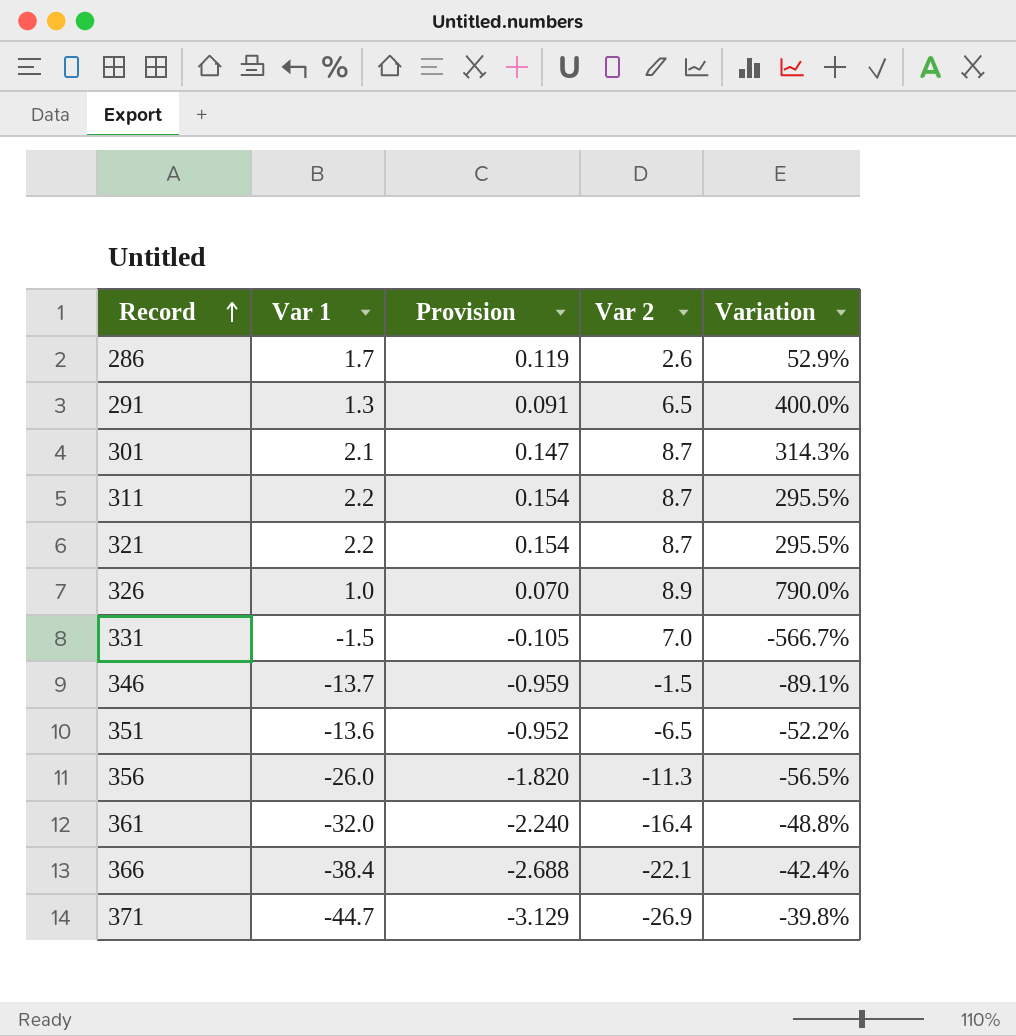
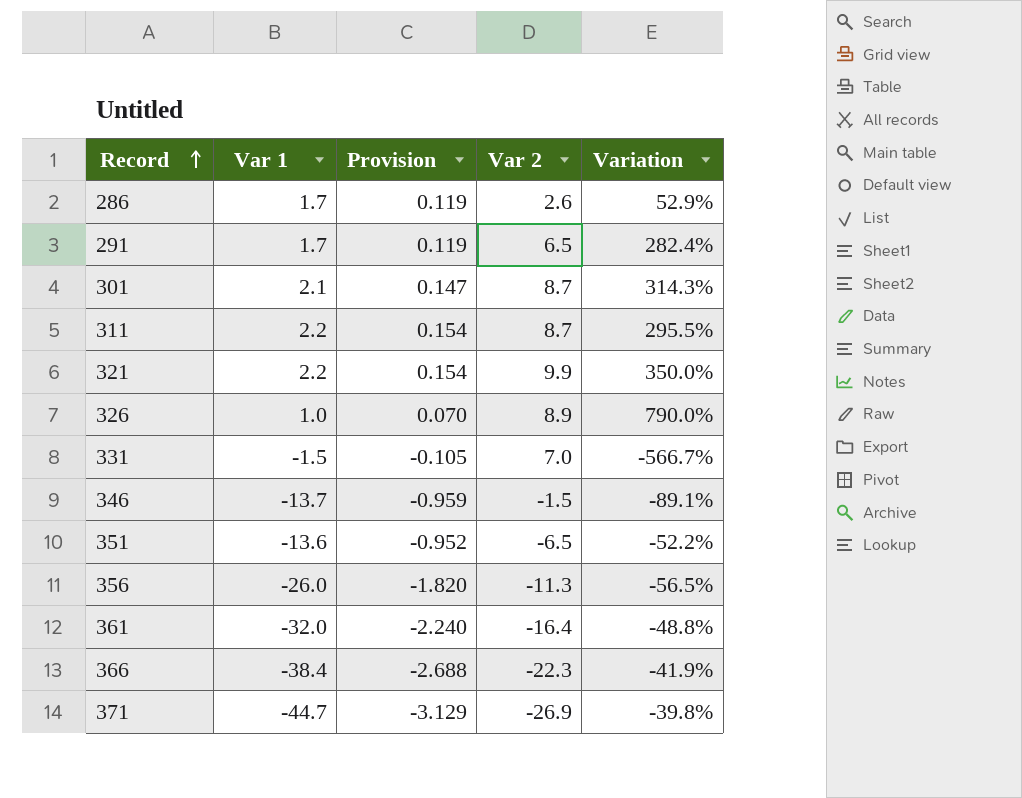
291 | Var 1: 1.3 -> 1.7
291 | Provision: 0.091 -> 0.119
291 | Variation: 400.0% -> 282.4%
321 | Var 2: 8.7 -> 9.9
321 | Variation: 295.5% -> 350.0%
366 | Var 2: -22.1 -> -22.3
366 | Variation: -42.4% -> -41.9%

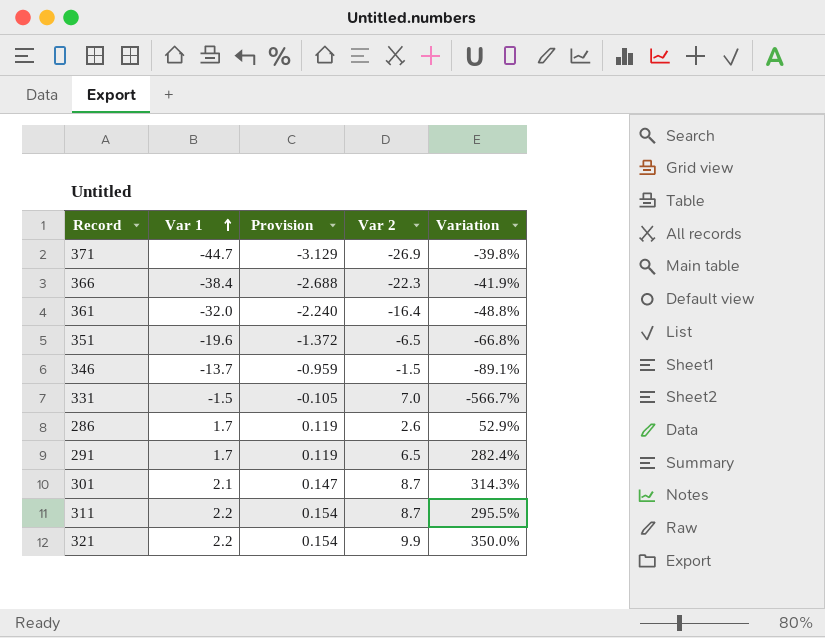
row order: Record ascending -> Var 1 ascending
row 326: 1.0 | 0.070 | 8.9 | 790.0% -> none
row 356: -26.0 | -1.820 | -11.3 | -56.5% -> none
351 | Var 1: -13.6 -> -19.6
351 | Provision: -0.952 -> -1.372
351 | Variation: -52.2% -> -66.8%

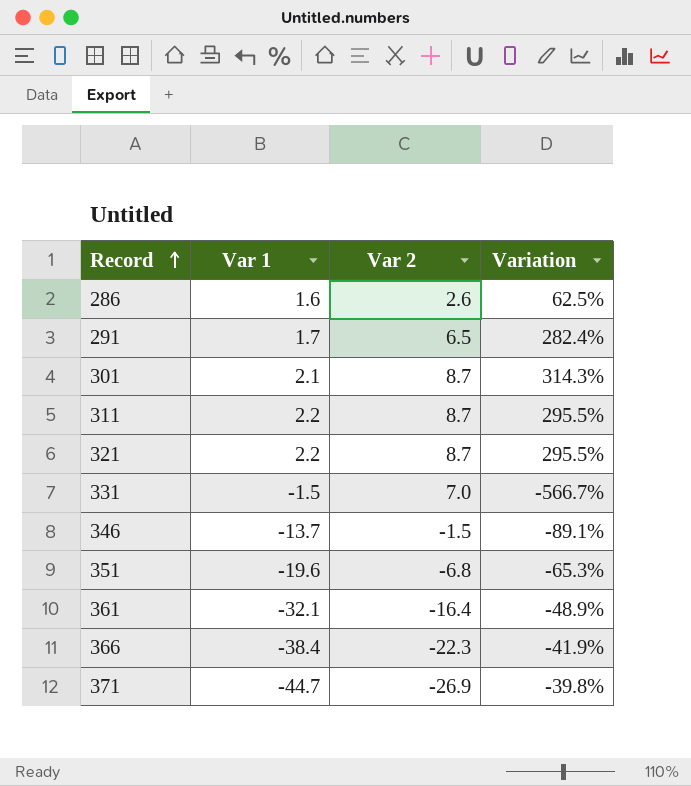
row order: Var 1 ascending -> Record ascending
column Provision | formula: [Var 1] * 0.07 -> none
286 | Var 1: 1.7 -> 1.6
286 | Variation: 52.9% -> 62.5%
321 | Var 2: 9.9 -> 8.7
321 | Variation: 350.0% -> 295.5%
351 | Var 2: -6.5 -> -6.8
351 | Variation: -66.8% -> -65.3%
361 | Var 1: -32.0 -> -32.1
361 | Variation: -48.8% -> -48.9%

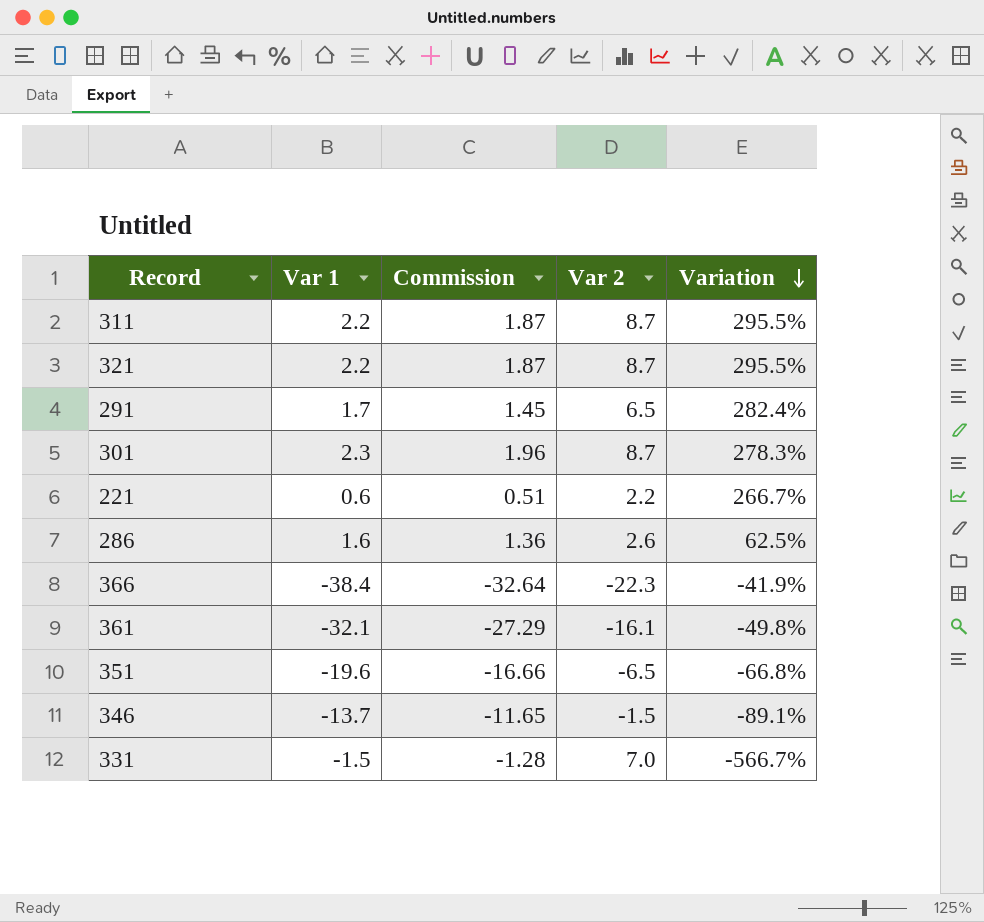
row order: Record ascending -> Variation descending
column Commission | formula: none -> [Var 1] * 0.85
row 371: -44.7 | -26.9 | -39.8% -> none
301 | Var 1: 2.1 -> 2.3
301 | Variation: 314.3% -> 278.3%
row 221: none -> 0.6 | 0.51 | 2.2 | 266.7%
361 | Var 2: -16.4 -> -16.1
361 | Variation: -48.9% -> -49.8%
351 | Var 2: -6.8 -> -6.5
351 | Variation: -65.3% -> -66.8%

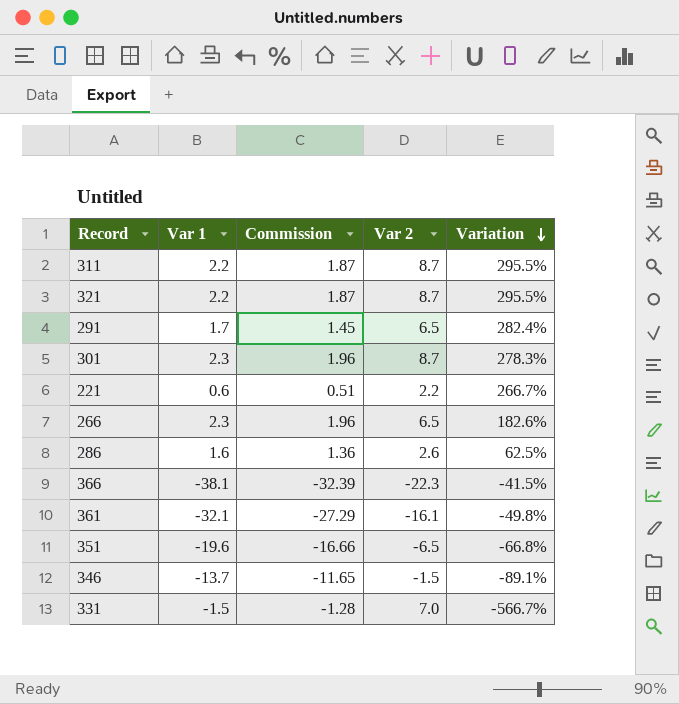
row 266: none -> 2.3 | 1.96 | 6.5 | 182.6%
366 | Var 1: -38.4 -> -38.1
366 | Commission: -32.64 -> -32.39
366 | Variation: -41.9% -> -41.5%

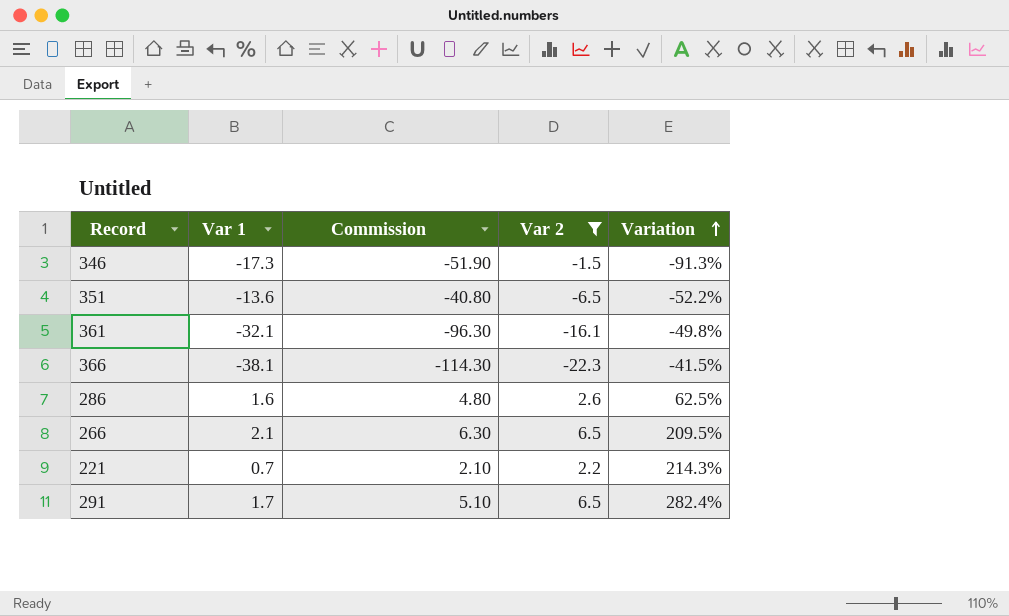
filter: none -> Var 2 <= 6.5
row order: Variation descending -> Variation ascending
column Commission | formula: [Var 1] * 0.85 -> [Var 1] * 3
346 | Var 1: -13.7 -> -17.3
346 | Variation: -89.1% -> -91.3%
351 | Var 1: -19.6 -> -13.6
351 | Variation: -66.8% -> -52.2%
266 | Var 1: 2.3 -> 2.1
266 | Variation: 182.6% -> 209.5%
221 | Var 1: 0.6 -> 0.7
221 | Variation: 266.7% -> 214.3%

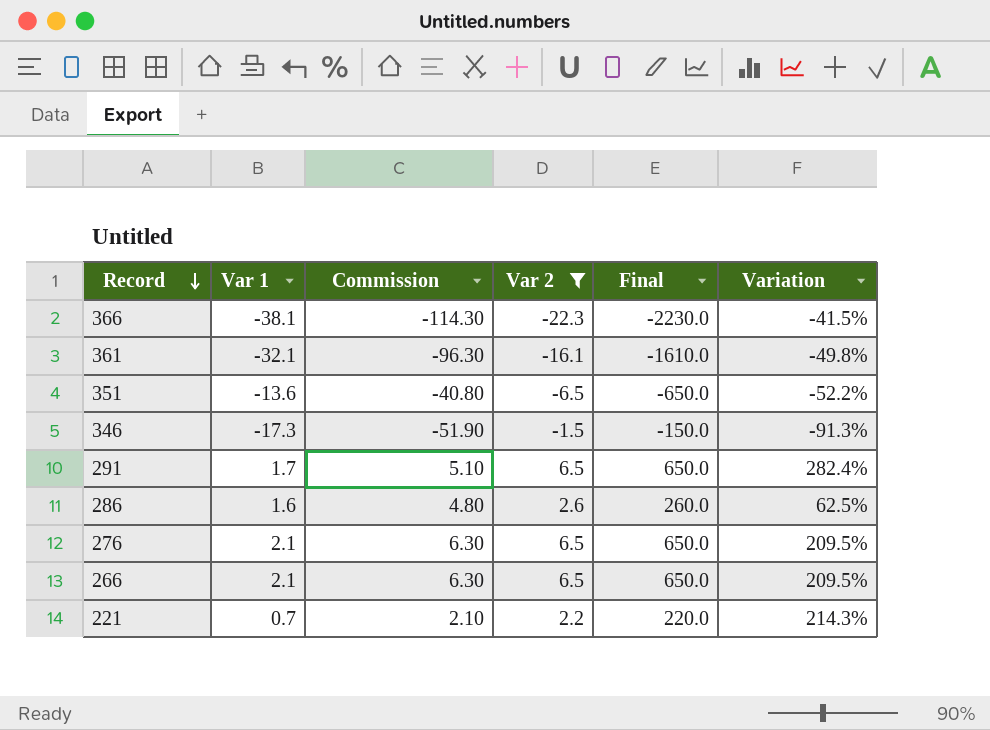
row order: Variation ascending -> Record descending
column Final | formula: none -> [Var 2] * 100
row 276: none -> 2.1 | 6.30 | 6.5 | 650.0 | 209.5%

